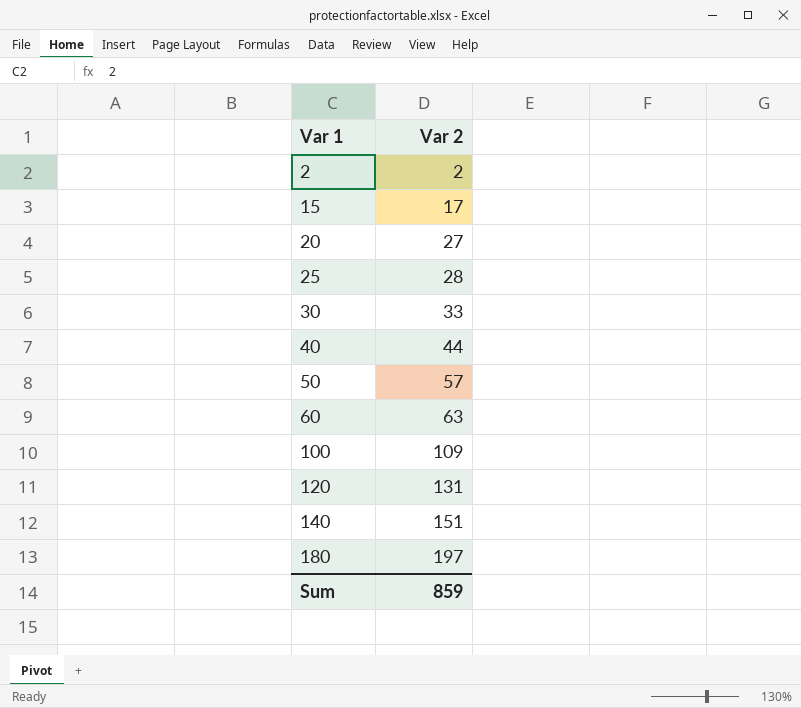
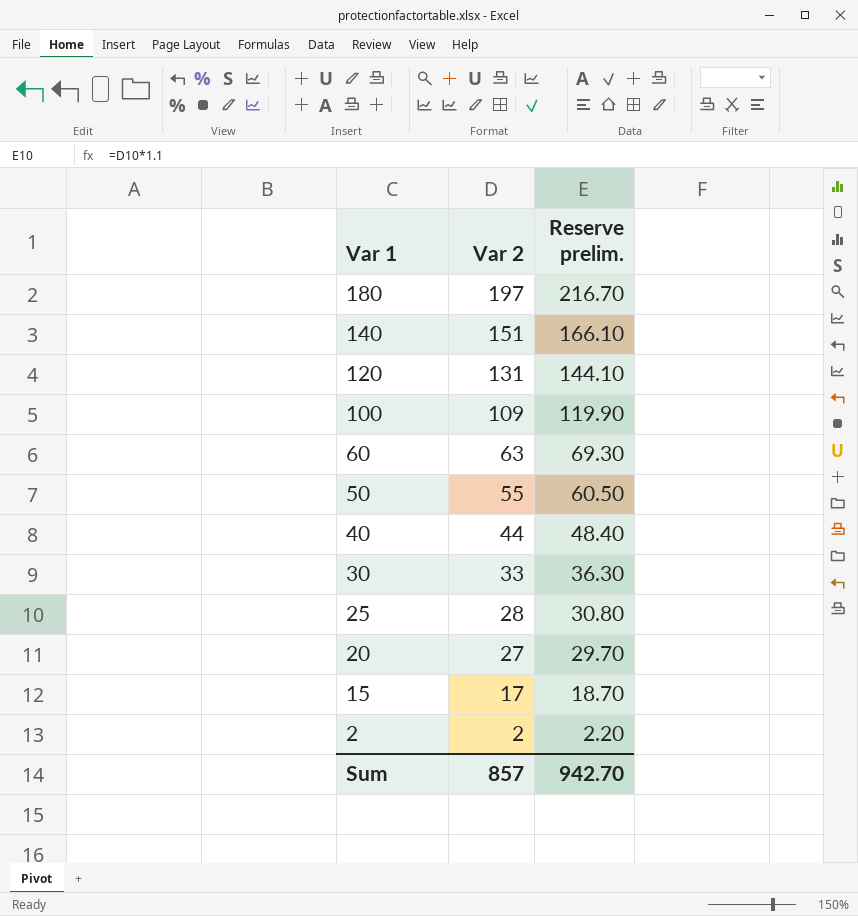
row order: Var 1 ascending -> Var 1 descending
column Reserve prelim. | formula: none -> [Var 2] * 1.1
50 | Var 2: 57 -> 55
Sum | Var 2: 859 -> 857

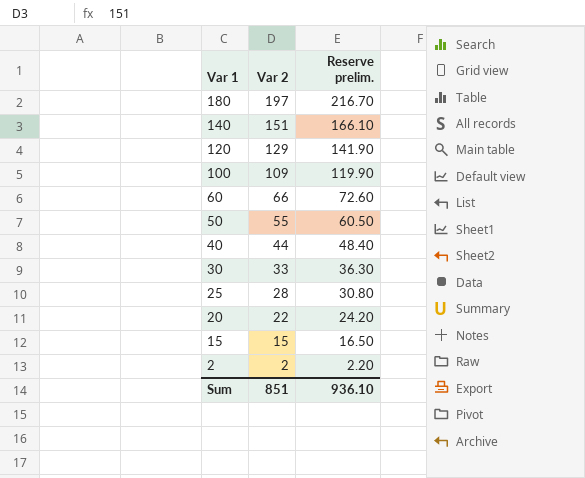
120 | Var 2: 131 -> 129
120 | Reserve prelim.: 144.10 -> 141.90
60 | Var 2: 63 -> 66
60 | Reserve prelim.: 69.30 -> 72.60
20 | Var 2: 27 -> 22
20 | Reserve prelim.: 29.70 -> 24.20
15 | Var 2: 17 -> 15
15 | Reserve prelim.: 18.70 -> 16.50
Sum | Var 2: 857 -> 851
Sum | Reserve prelim.: 942.70 -> 936.10

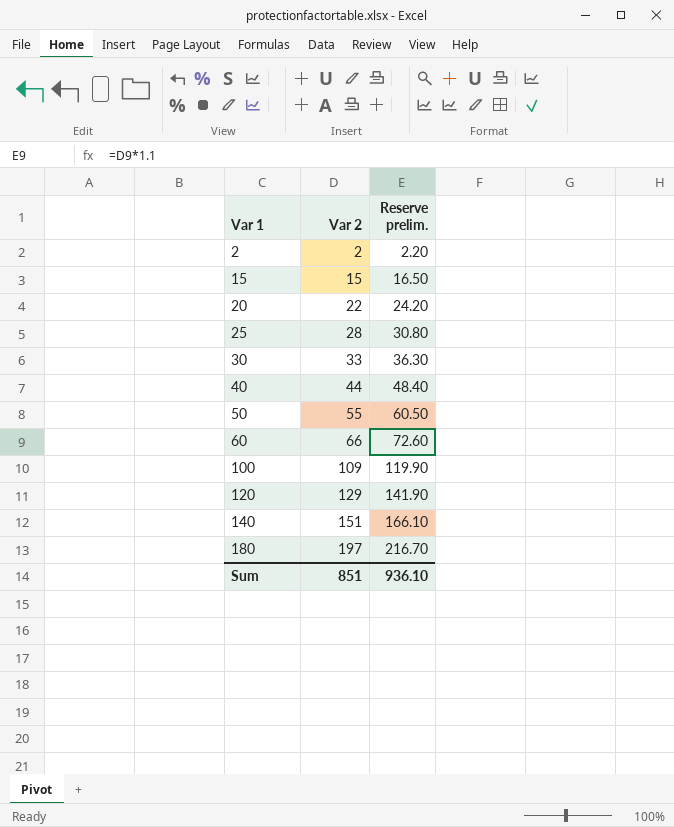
row order: Var 1 descending -> Var 1 ascending

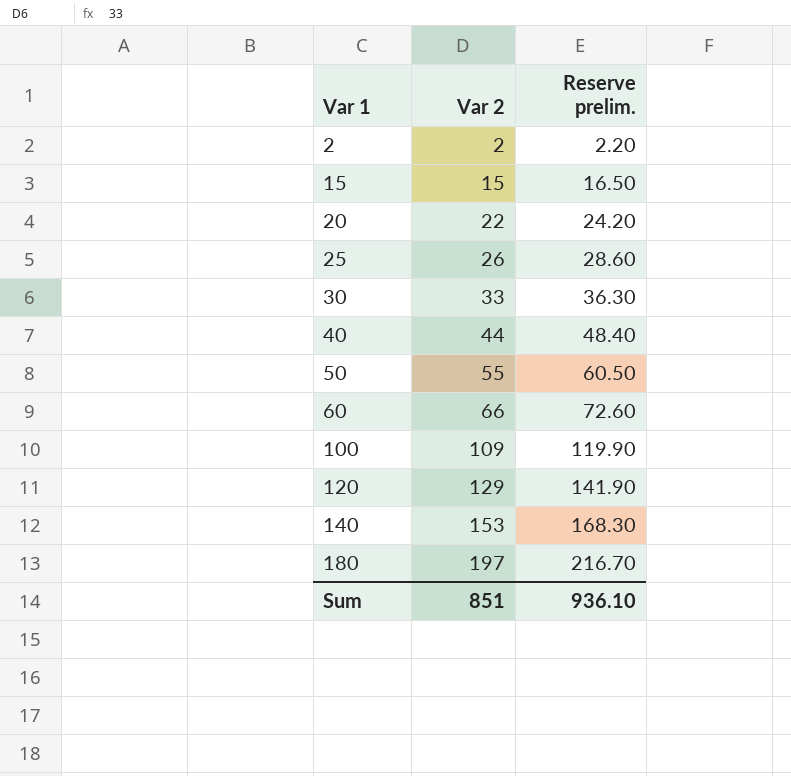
25 | Var 2: 28 -> 26
25 | Reserve prelim.: 30.80 -> 28.60
140 | Var 2: 151 -> 153
140 | Reserve prelim.: 166.10 -> 168.30

